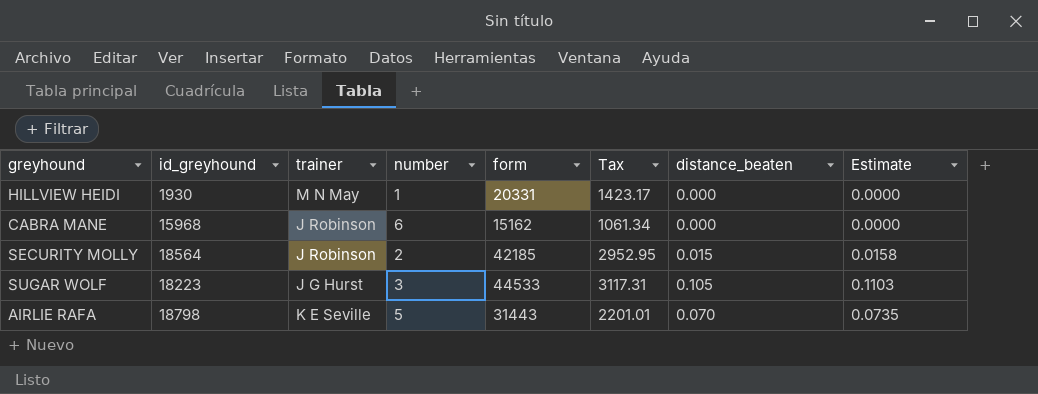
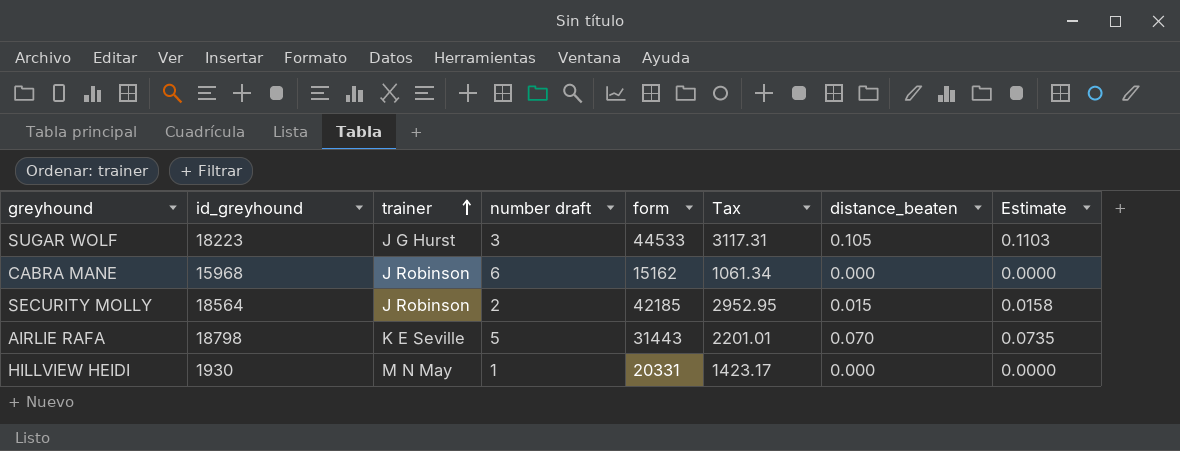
row order: none -> trainer ascending
column name: number -> number draft

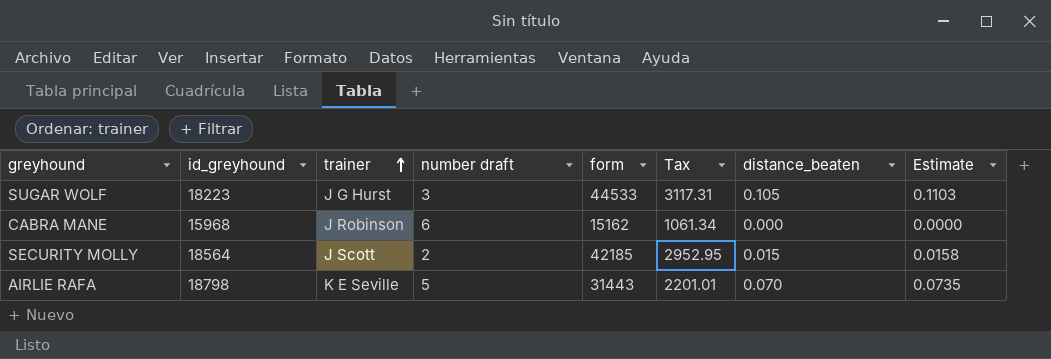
row HILLVIEW HEIDI: 1930 | M N May | 1 | 20331 | 1423.17 | 0.000 | 0.0000 -> none
SECURITY MOLLY | trainer: J Robinson -> J Scott

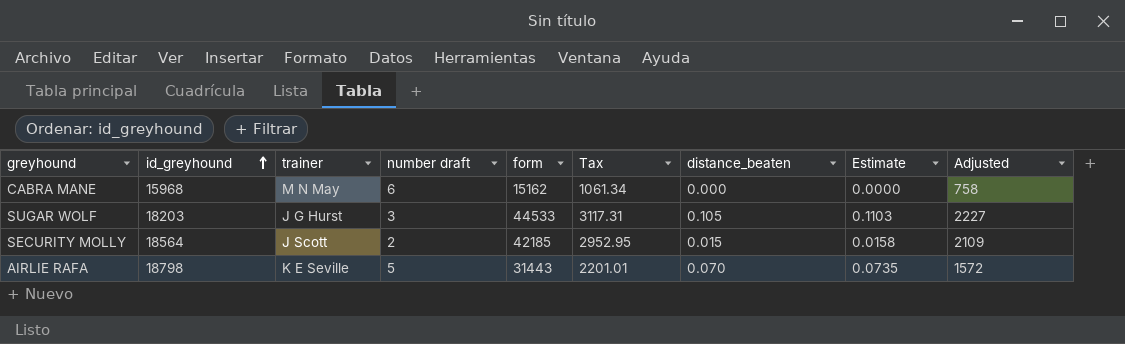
row order: trainer ascending -> id_greyhound ascending
column Adjusted | formula: none -> [form] * 0.05
CABRA MANE | trainer: J Robinson -> M N May
SUGAR WOLF | id_greyhound: 18223 -> 18203

